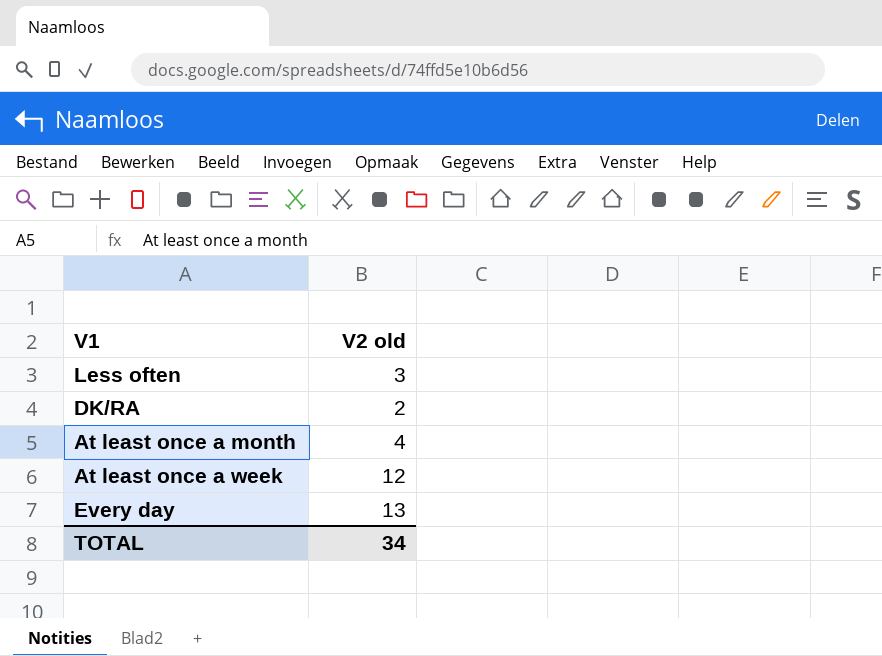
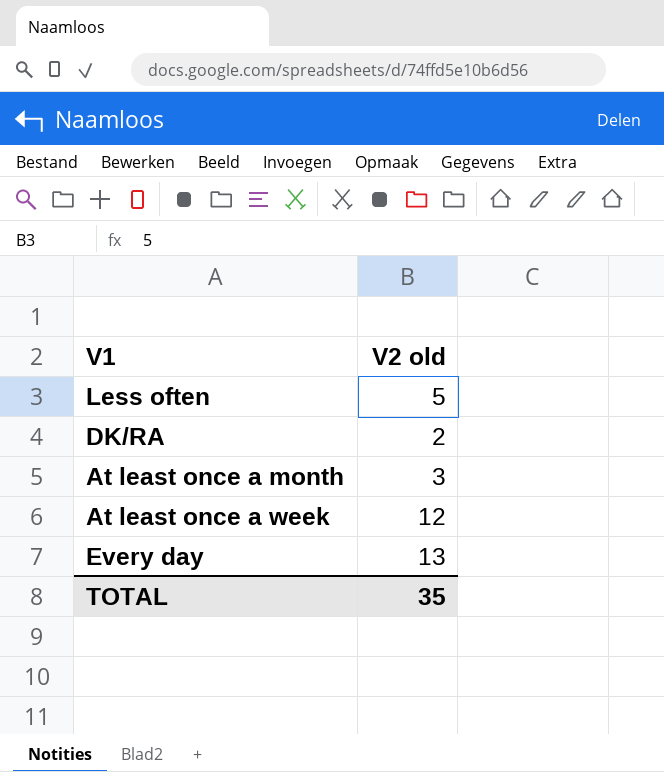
Less often | V2 old: 3 -> 5
At least once a month | V2 old: 4 -> 3
TOTAL | V2 old: 34 -> 35

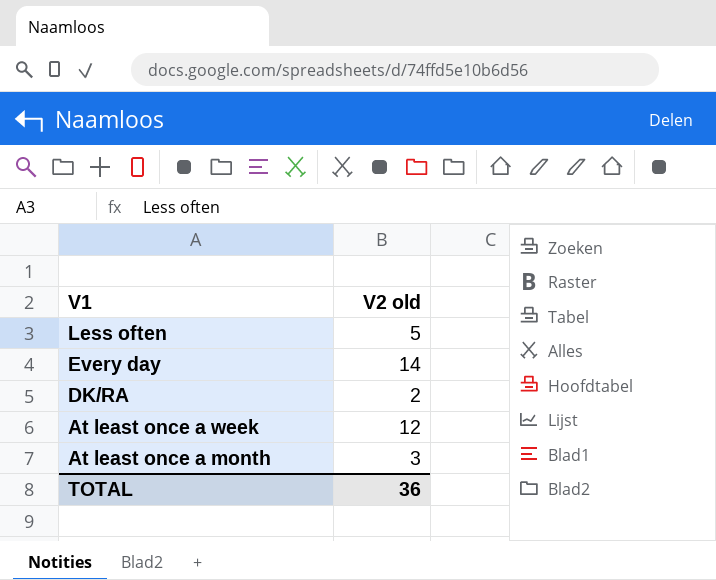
row order: none -> V1 descending
Every day | V2 old: 13 -> 14
TOTAL | V2 old: 35 -> 36

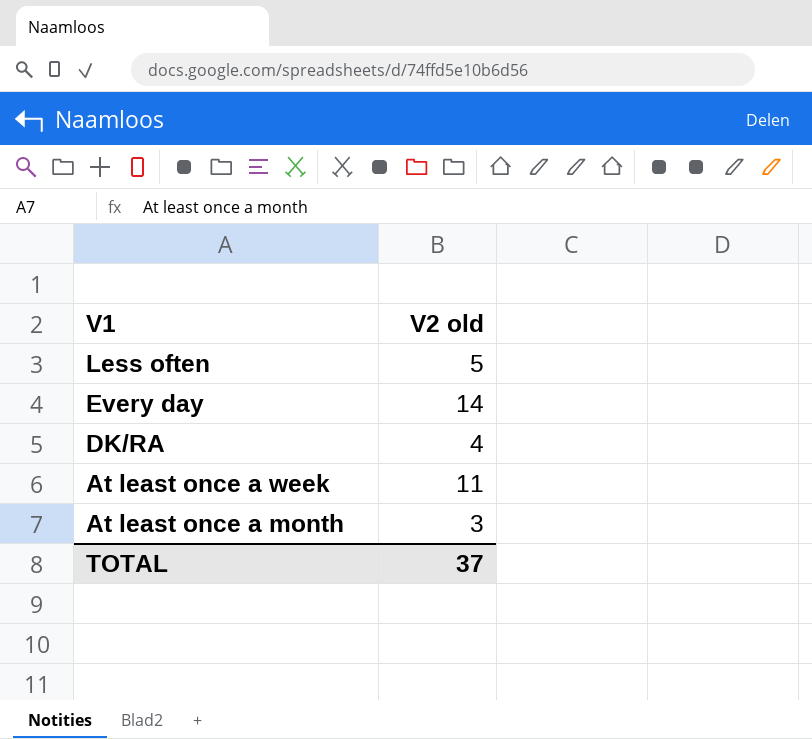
DK/RA | V2 old: 2 -> 4
At least once a week | V2 old: 12 -> 11
TOTAL | V2 old: 36 -> 37

